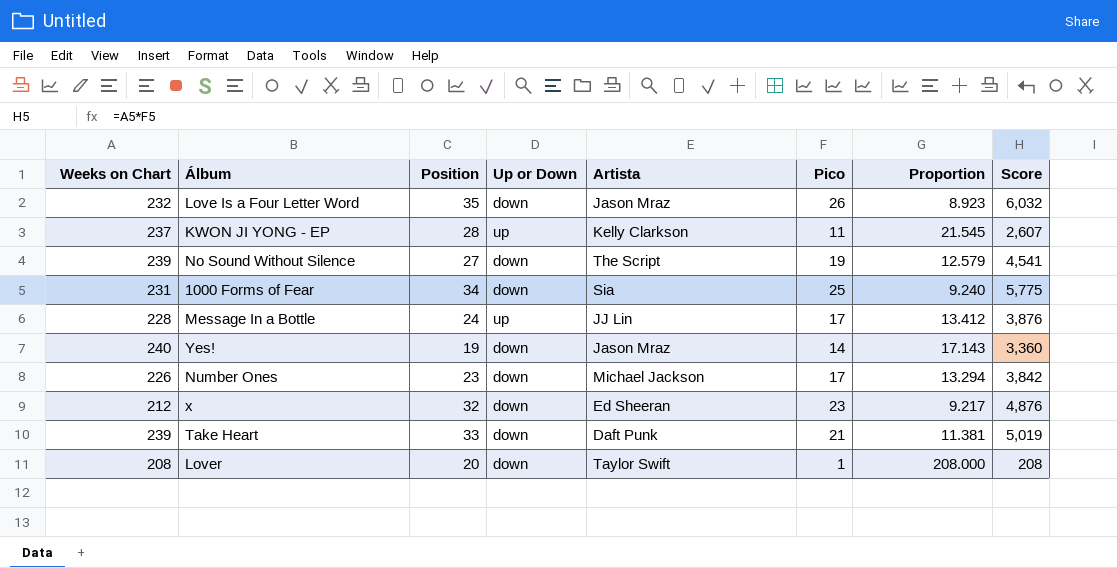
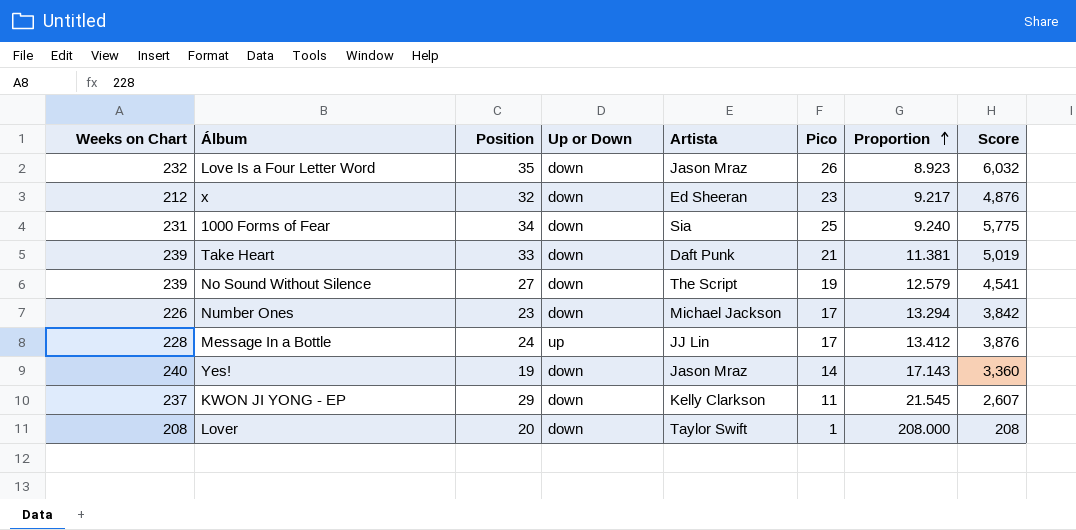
row order: none -> Proportion ascending
KWON JI YONG - EP | Position: 28 -> 29
KWON JI YONG - EP | Up or Down: up -> down

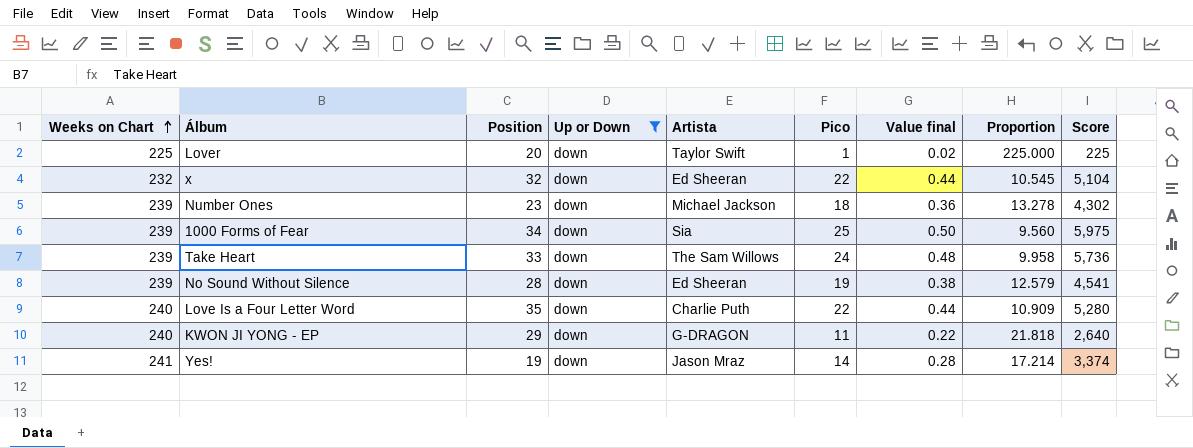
filter: none -> Up or Down = down
row order: Proportion ascending -> Weeks on Chart ascending
column Value final | formula: none -> [Pico] * 0.02
Lover | Weeks on Chart: 208 -> 225
Lover | Proportion: 208.000 -> 225.000
Lover | Score: 208 -> 225
x | Weeks on Chart: 212 -> 232
x | Pico: 23 -> 22
x | Proportion: 9.217 -> 10.545
x | Score: 4,876 -> 5,104
Number Ones | Weeks on Chart: 226 -> 239
Number Ones | Pico: 17 -> 18
Number Ones | Proportion: 13.294 -> 13.278
Number Ones | Score: 3,842 -> 4,302
1000 Forms of Fear | Weeks on Chart: 231 -> 239
1000 Forms of Fear | Proportion: 9.240 -> 9.560
1000 Forms of Fear | Score: 5,775 -> 5,975
Take Heart | Artista: Daft Punk -> The Sam Willows
Take Heart | Pico: 21 -> 24
Take Heart | Proportion: 11.381 -> 9.958
Take Heart | Score: 5,019 -> 5,736
No Sound Without Silence | Position: 27 -> 28
No Sound Without Silence | Artista: The Script -> Ed Sheeran
Love Is a Four Letter Word | Weeks on Chart: 232 -> 240
Love Is a Four Letter Word | Artista: Jason Mraz -> Charlie Puth
Love Is a Four Letter Word | Pico: 26 -> 22
Love Is a Four Letter Word | Proportion: 8.923 -> 10.909
Love Is a Four Letter Word | Score: 6,032 -> 5,280
KWON JI YONG - EP | Weeks on Chart: 237 -> 240
KWON JI YONG - EP | Artista: Kelly Clarkson -> G-DRAGON
KWON JI YONG - EP | Proportion: 21.545 -> 21.818
KWON JI YONG - EP | Score: 2,607 -> 2,640
Yes! | Weeks on Chart: 240 -> 241
Yes! | Proportion: 17.143 -> 17.214
Yes! | Score: 3,360 -> 3,374

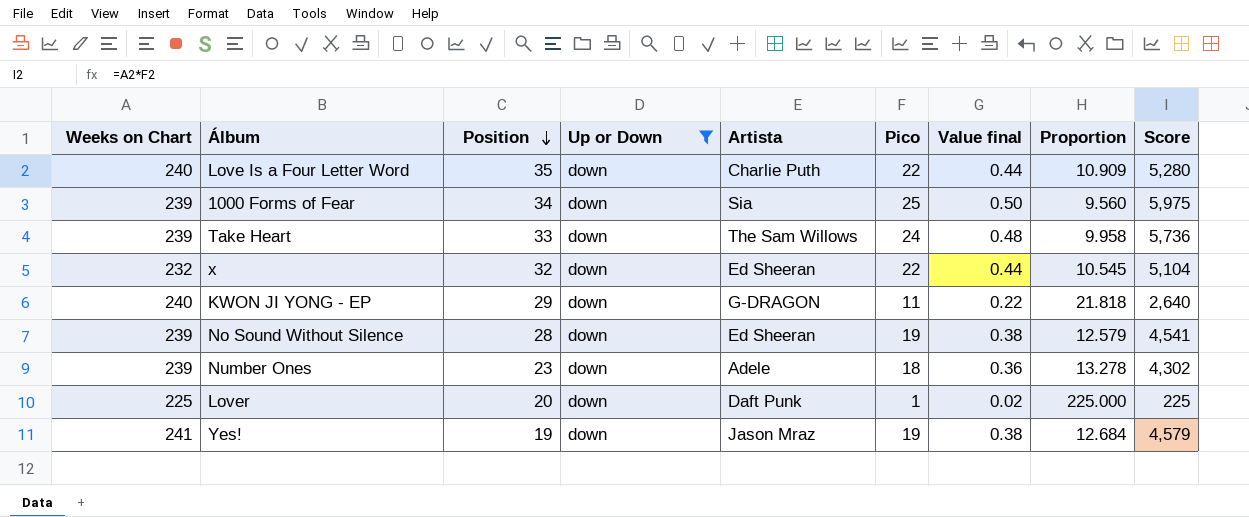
row order: Weeks on Chart ascending -> Position descending
Number Ones | Artista: Michael Jackson -> Adele
Lover | Artista: Taylor Swift -> Daft Punk
Yes! | Pico: 14 -> 19
Yes! | Value final: 0.28 -> 0.38
Yes! | Proportion: 17.214 -> 12.684
Yes! | Score: 3,374 -> 4,579

